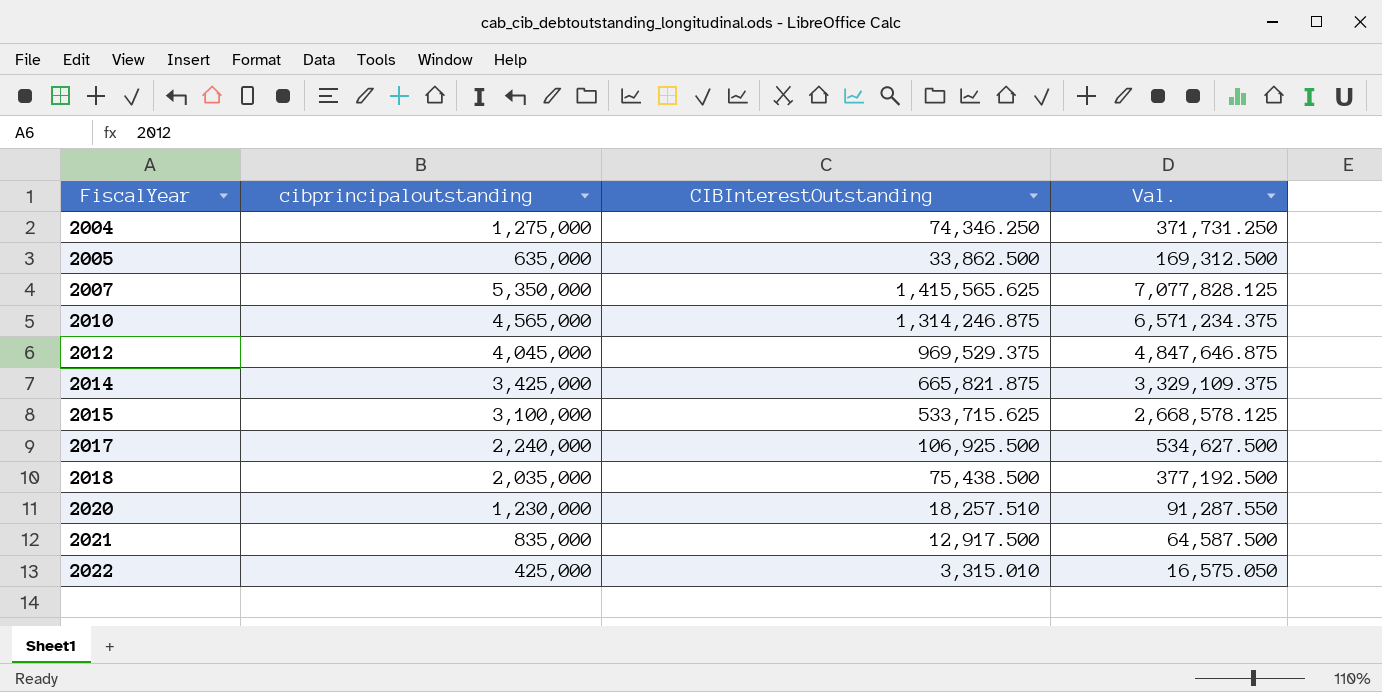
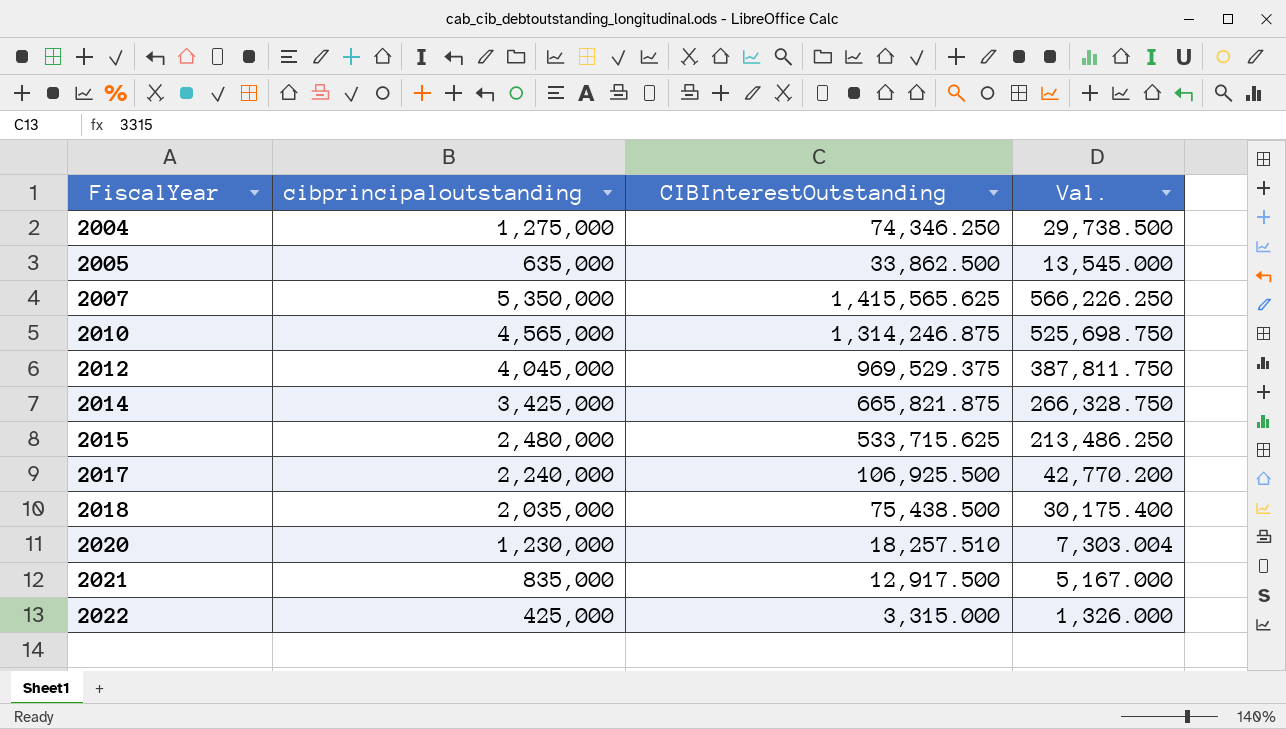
column Val. | formula: [CIBInterestOutstanding] * 5 -> [CIBInterestOutstanding] * 0.4
2015 | cibprincipaloutstanding: 3,100,000 -> 2,480,000
2022 | CIBInterestOutstanding: 3,315.010 -> 3,315.000

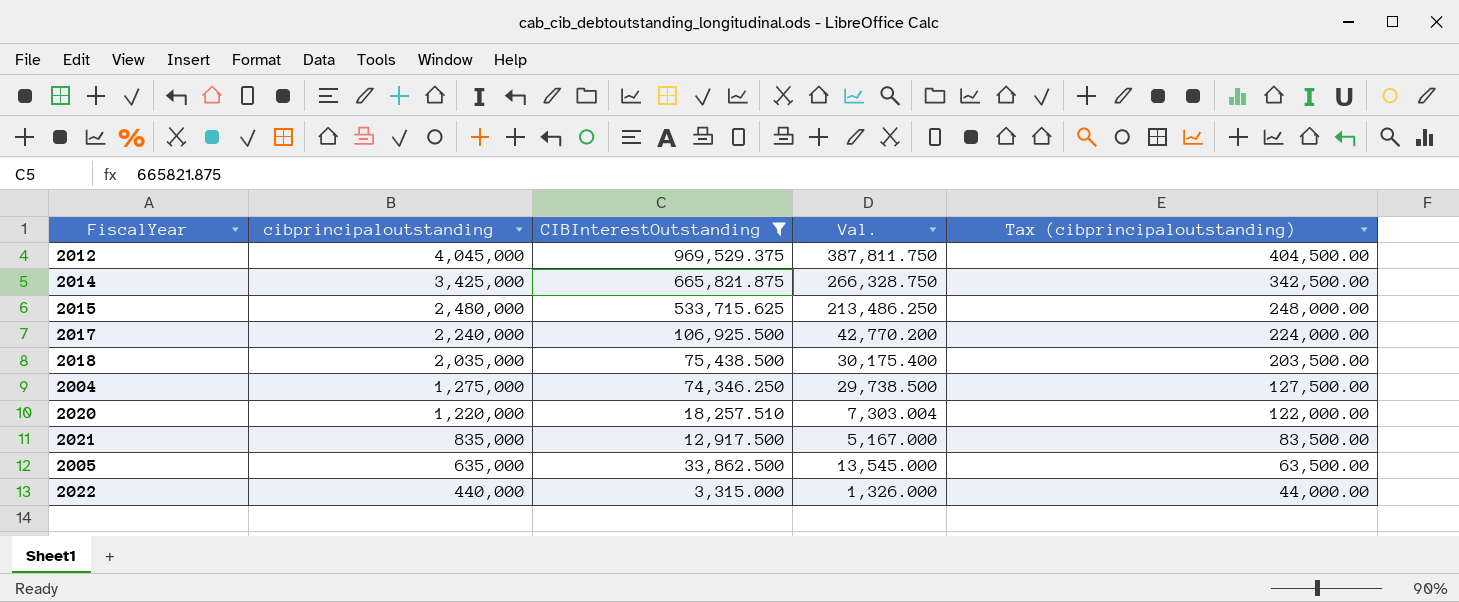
filter: none -> CIBInterestOutstanding <= 969,529.375
row order: FiscalYear ascending -> cibprincipaloutstanding descending
column Tax (cibprincipaloutstanding) | formula: none -> [cibprincipaloutstanding] * 0.1
2020 | cibprincipaloutstanding: 1,230,000 -> 1,220,000
2022 | cibprincipaloutstanding: 425,000 -> 440,000

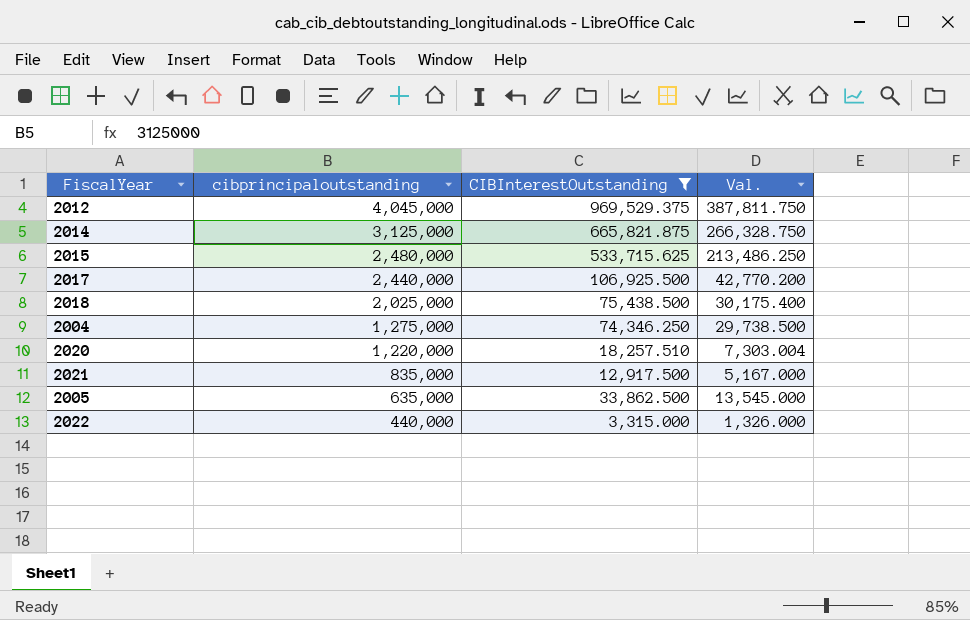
column Tax (cibprincipaloutstanding) | formula: [cibprincipaloutstanding] * 0.1 -> none
2014 | cibprincipaloutstanding: 3,425,000 -> 3,125,000
2017 | cibprincipaloutstanding: 2,240,000 -> 2,440,000
2018 | cibprincipaloutstanding: 2,035,000 -> 2,025,000

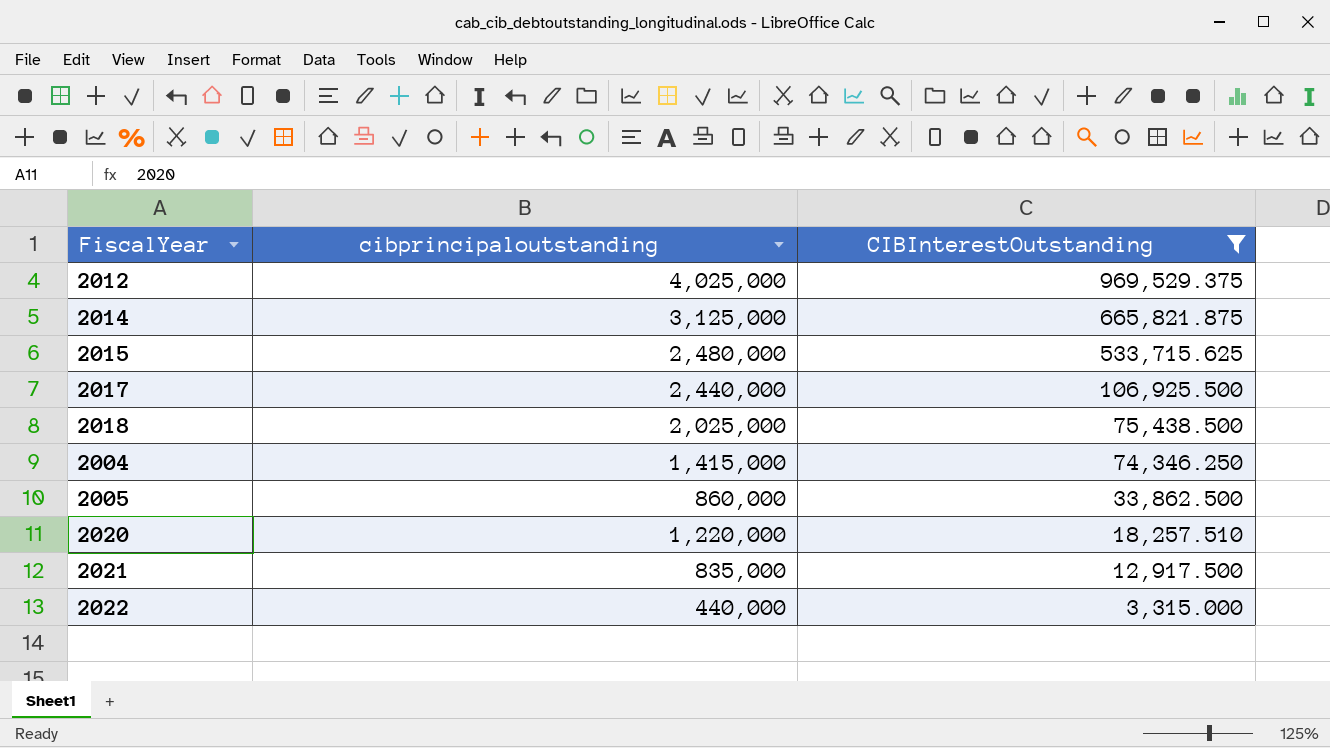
row order: cibprincipaloutstanding descending -> CIBInterestOutstanding descending
column Val. | formula: [CIBInterestOutstanding] * 0.4 -> none
2012 | cibprincipaloutstanding: 4,045,000 -> 4,025,000
2004 | cibprincipaloutstanding: 1,275,000 -> 1,415,000
2005 | cibprincipaloutstanding: 635,000 -> 860,000

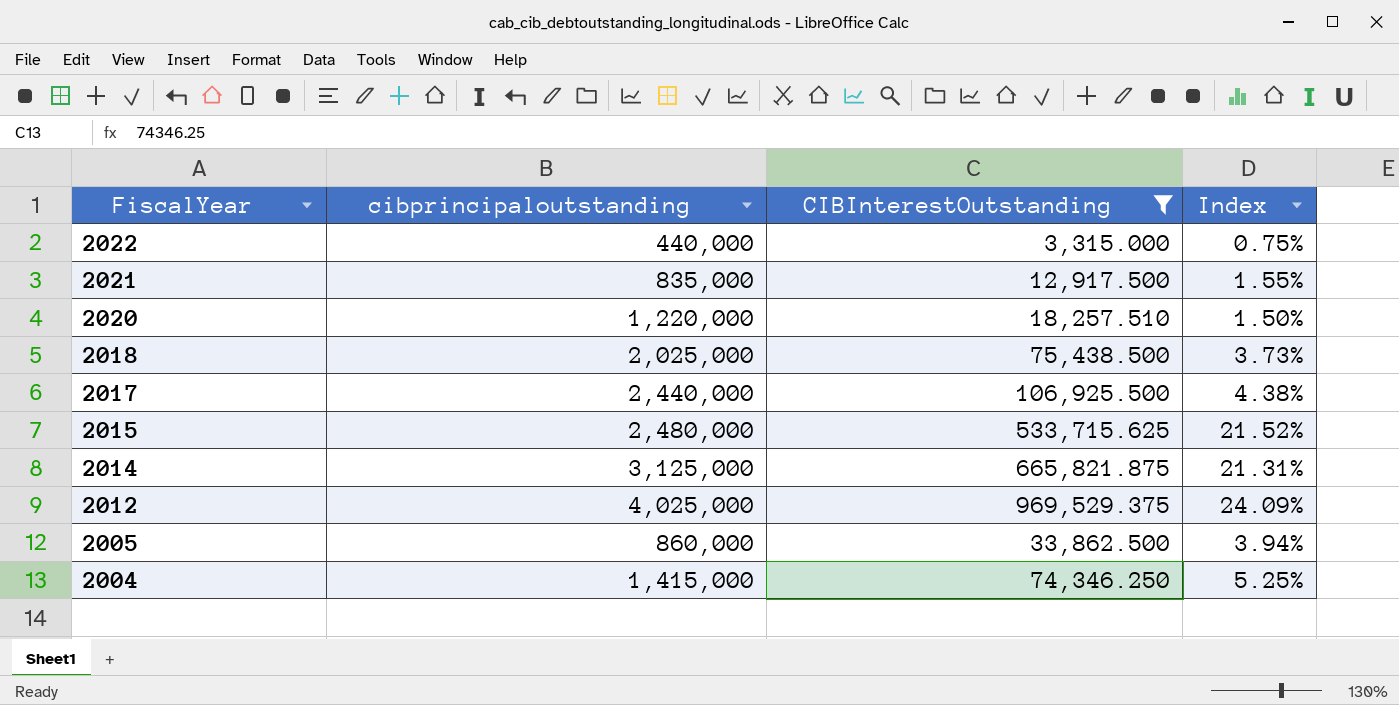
row order: CIBInterestOutstanding descending -> FiscalYear descending
column Index | formula: none -> [CIBInterestOutstanding] / [cibprincipaloutstanding]

